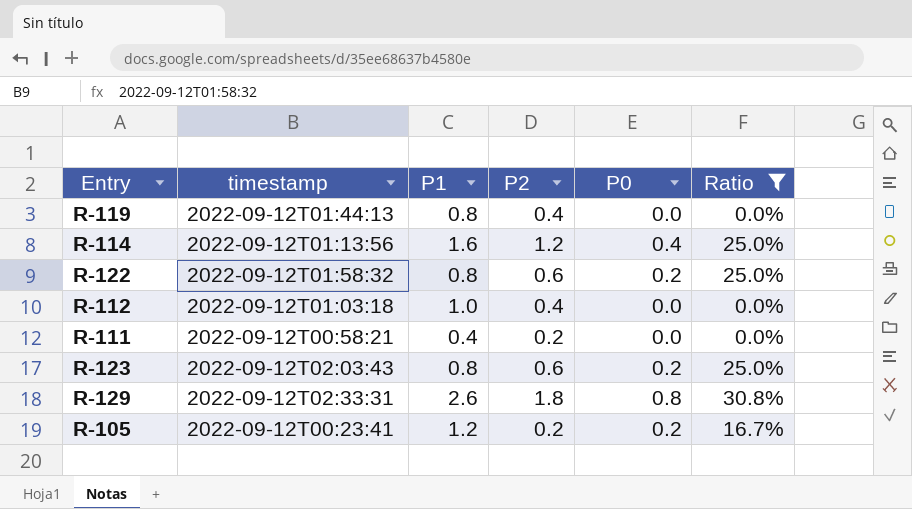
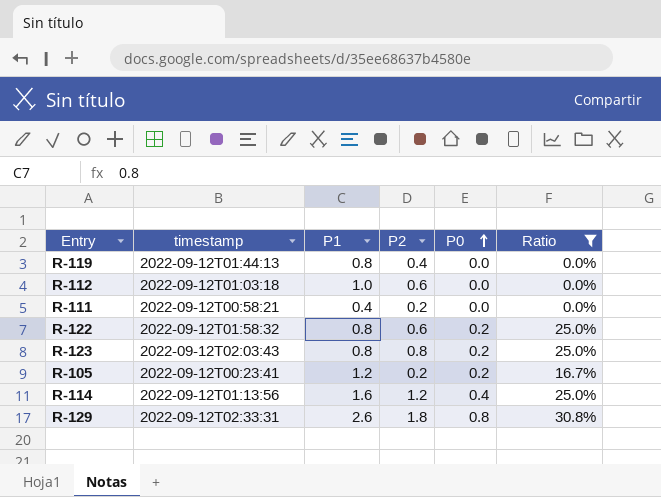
row order: none -> P0 ascending
R-112 | P2: 0.4 -> 0.6
R-123 | P2: 0.6 -> 0.8

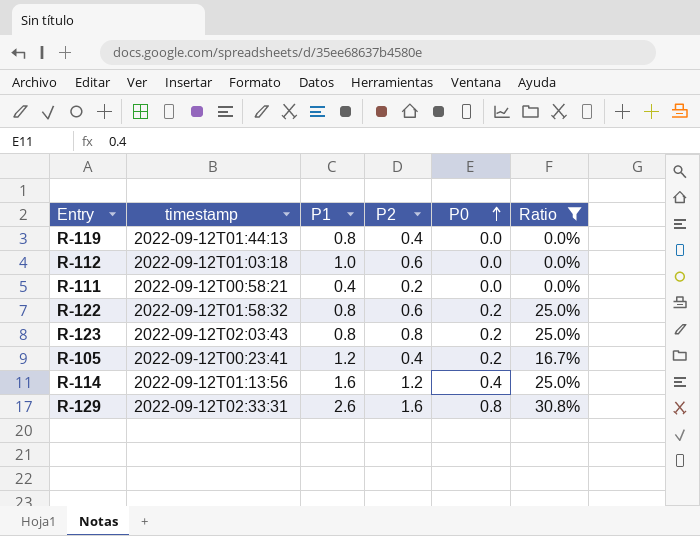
R-105 | P2: 0.2 -> 0.4
R-129 | P2: 1.8 -> 1.6

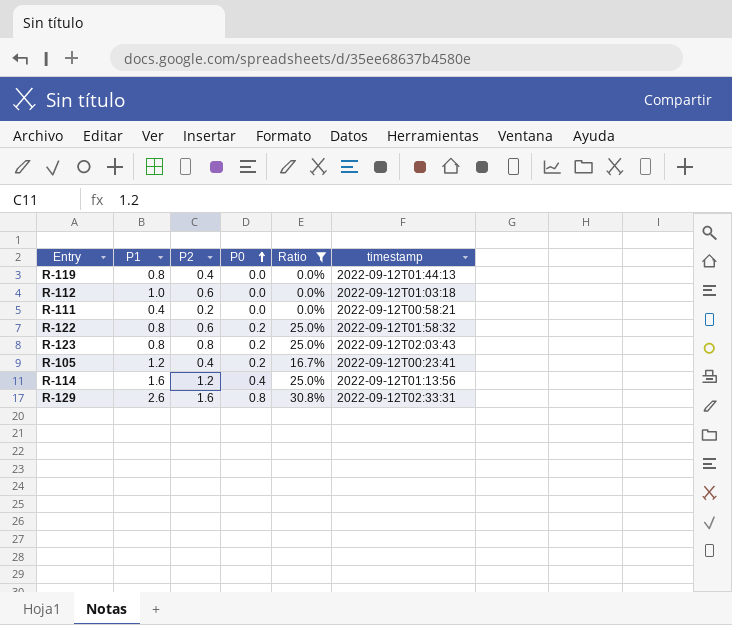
column timestamp | position: 2 -> 6

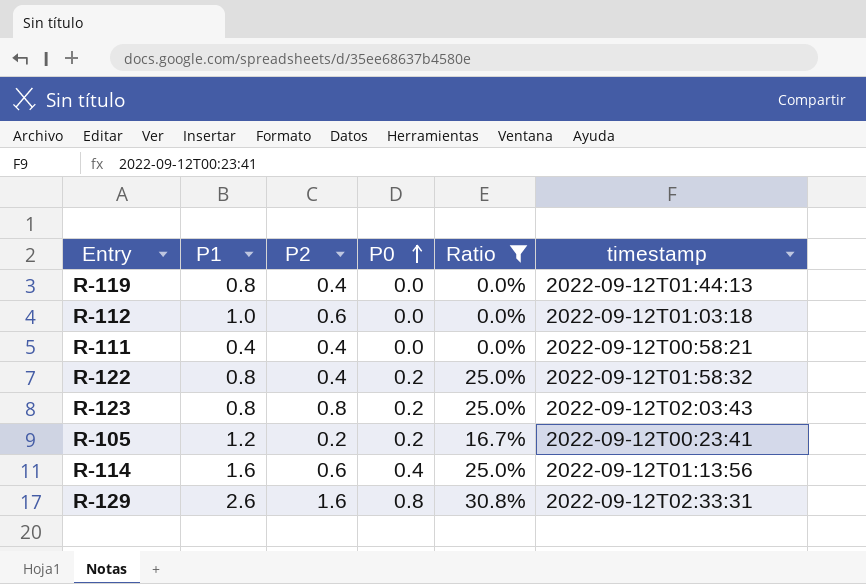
R-111 | P2: 0.2 -> 0.4
R-122 | P2: 0.6 -> 0.4
R-105 | P2: 0.4 -> 0.2
R-114 | P2: 1.2 -> 0.6

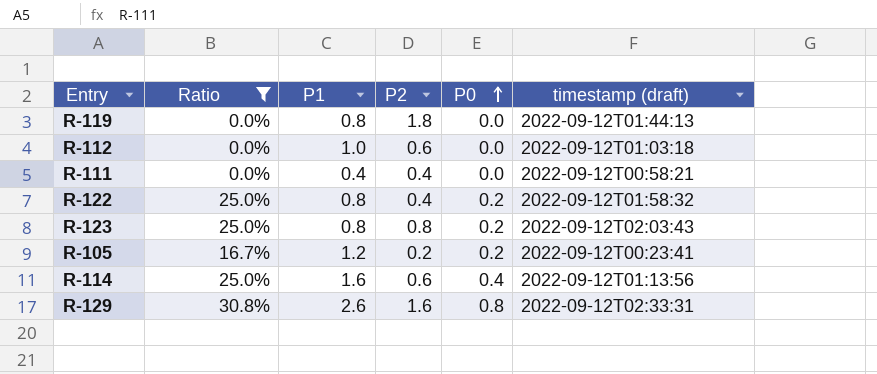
column Ratio | position: 5 -> 2
column name: timestamp -> timestamp (draft)
R-119 | P2: 0.4 -> 1.8

